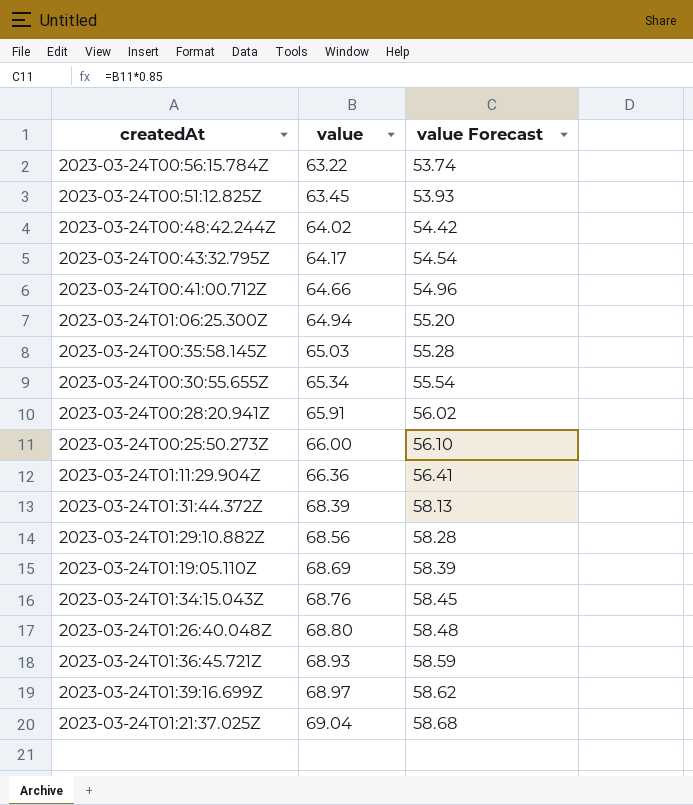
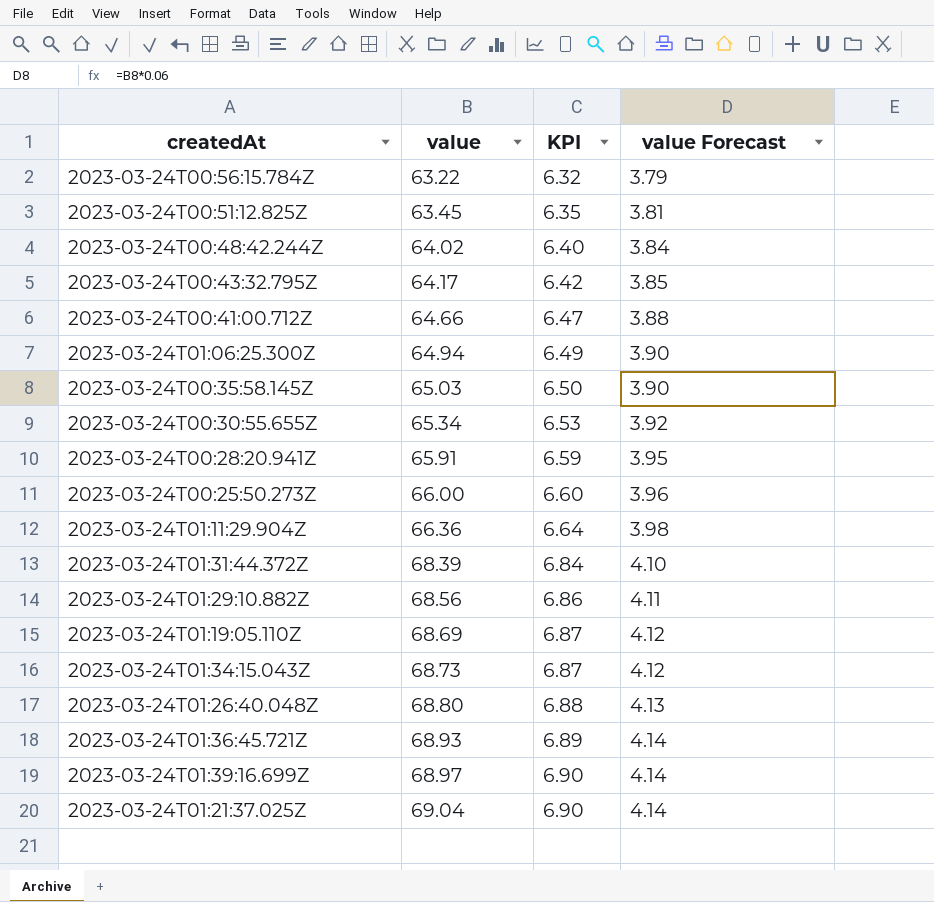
column KPI | formula: none -> [value] * 0.1
column value Forecast | formula: [value] * 0.85 -> [value] * 0.06
2023-03-24T01:34:15.043Z | value: 68.76 -> 68.73

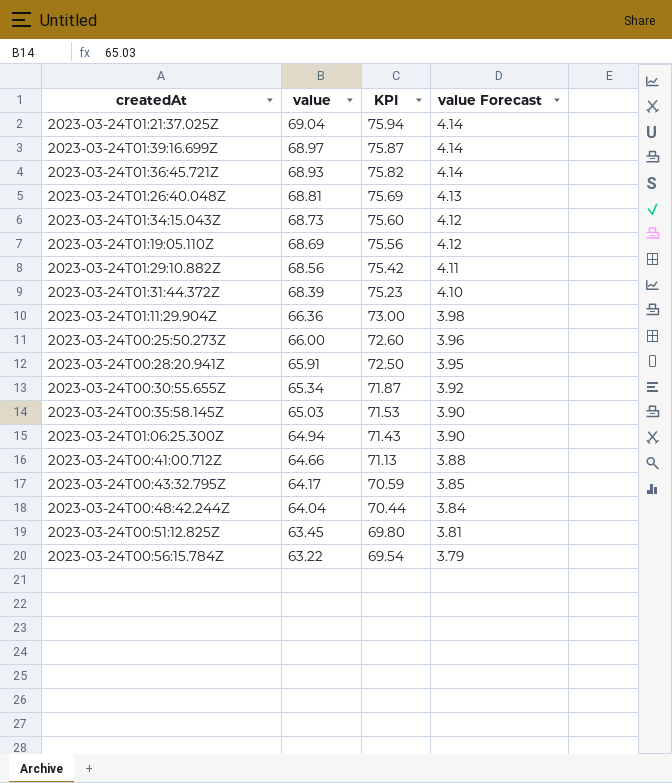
row order: value ascending -> value descending
column KPI | formula: [value] * 0.1 -> [value] * 1.1
2023-03-24T01:26:40.048Z | value: 68.80 -> 68.81
2023-03-24T00:48:42.244Z | value: 64.02 -> 64.04

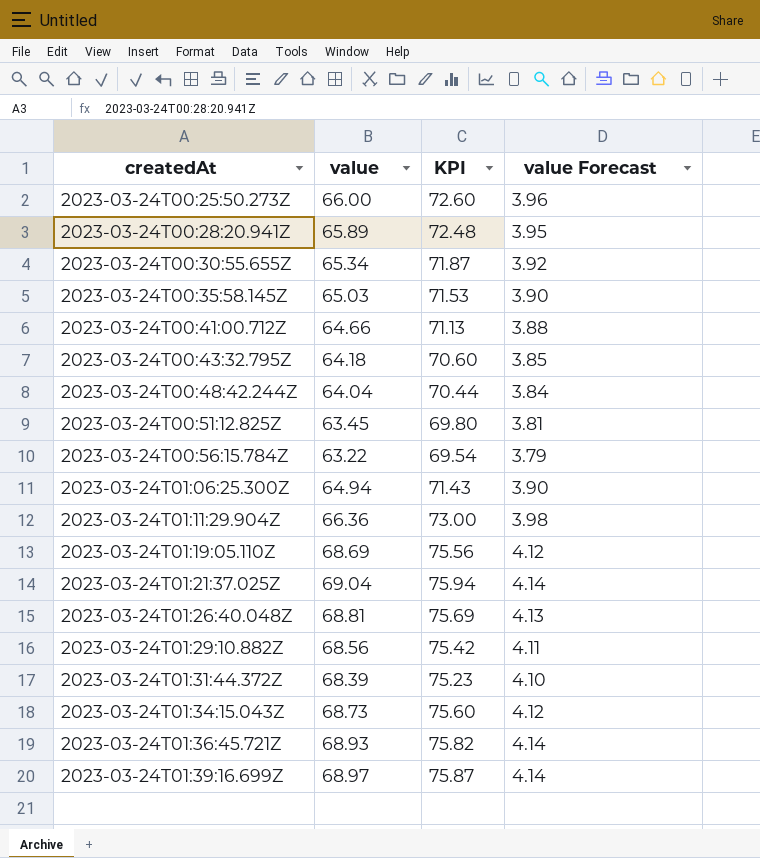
row order: value descending -> createdAt ascending
2023-03-24T00:28:20.941Z | value: 65.91 -> 65.89
2023-03-24T00:28:20.941Z | KPI: 72.50 -> 72.48
2023-03-24T00:43:32.795Z | value: 64.17 -> 64.18
2023-03-24T00:43:32.795Z | KPI: 70.59 -> 70.60

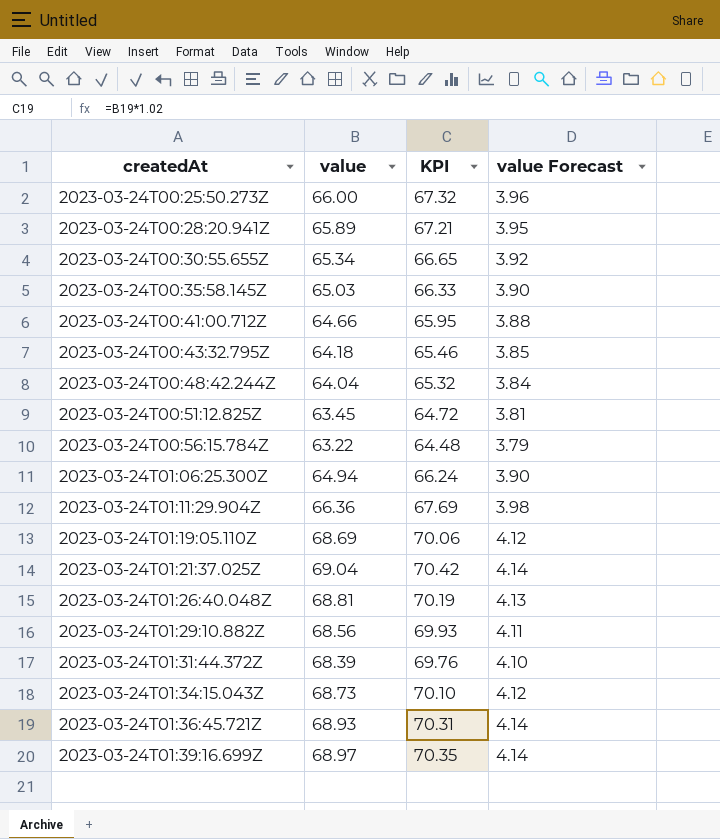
column KPI | formula: [value] * 1.1 -> [value] * 1.02

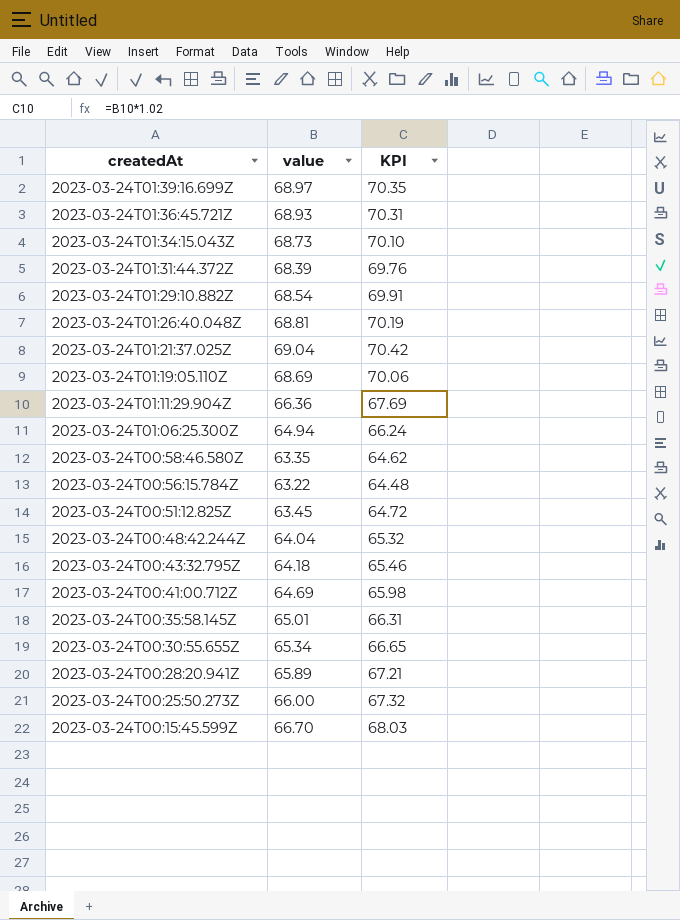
row order: createdAt ascending -> createdAt descending
column value Forecast | formula: [value] * 0.06 -> none
2023-03-24T01:29:10.882Z | value: 68.56 -> 68.54
2023-03-24T01:29:10.882Z | KPI: 69.93 -> 69.91
row 2023-03-24T00:58:46.580Z: none -> 63.35 | 64.62
2023-03-24T00:41:00.712Z | value: 64.66 -> 64.69
2023-03-24T00:41:00.712Z | KPI: 65.95 -> 65.98
2023-03-24T00:35:58.145Z | value: 65.03 -> 65.01
2023-03-24T00:35:58.145Z | KPI: 66.33 -> 66.31
row 2023-03-24T00:15:45.599Z: none -> 66.70 | 68.03

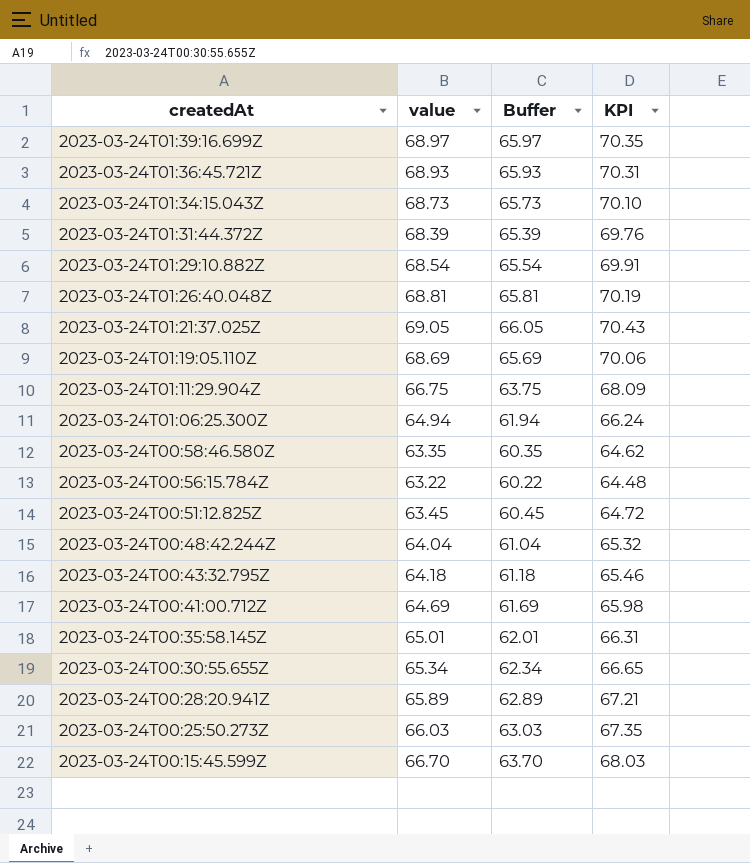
column Buffer | formula: none -> [value] - 3
2023-03-24T01:21:37.025Z | value: 69.04 -> 69.05
2023-03-24T01:21:37.025Z | KPI: 70.42 -> 70.43
2023-03-24T01:11:29.904Z | value: 66.36 -> 66.75
2023-03-24T01:11:29.904Z | KPI: 67.69 -> 68.09
2023-03-24T00:25:50.273Z | value: 66.00 -> 66.03
2023-03-24T00:25:50.273Z | KPI: 67.32 -> 67.35

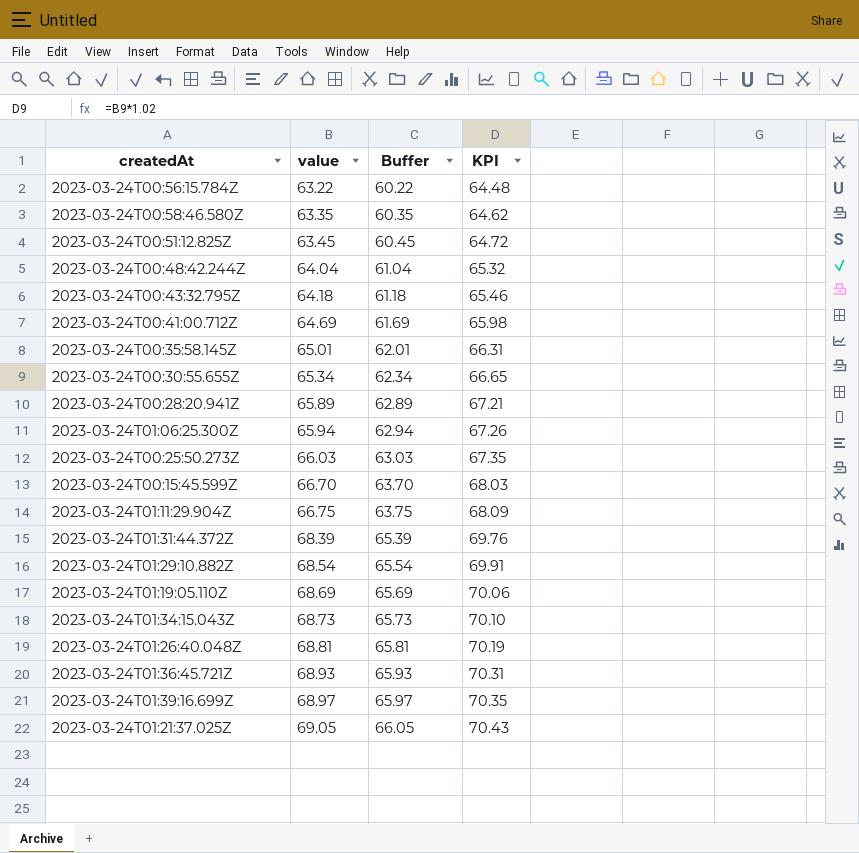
row order: createdAt descending -> value ascending
2023-03-24T01:06:25.300Z | value: 64.94 -> 65.94
2023-03-24T01:06:25.300Z | Buffer: 61.94 -> 62.94
2023-03-24T01:06:25.300Z | KPI: 66.24 -> 67.26

